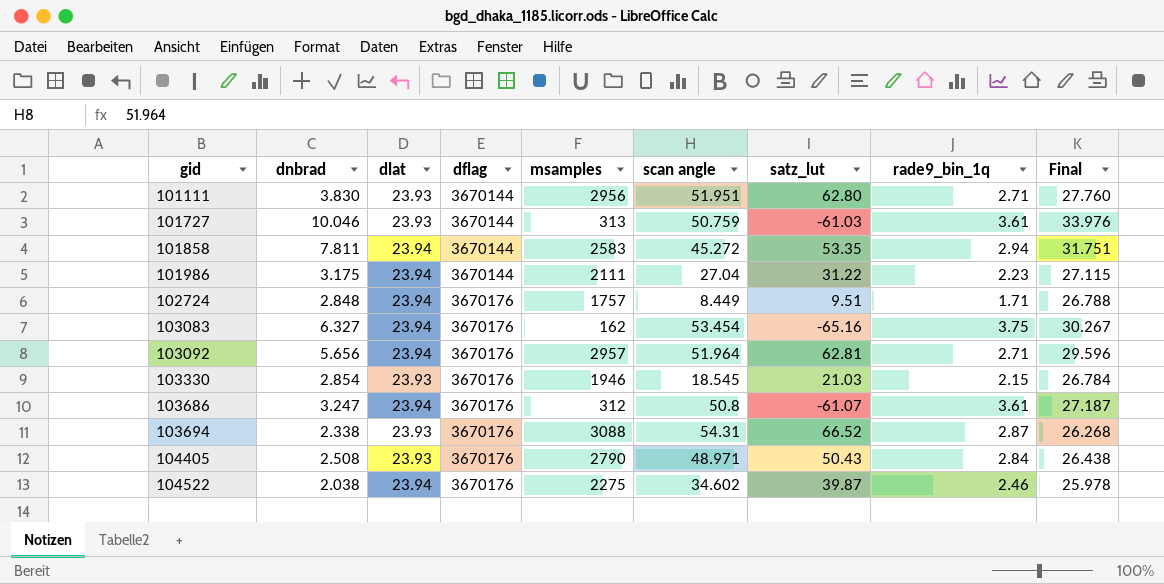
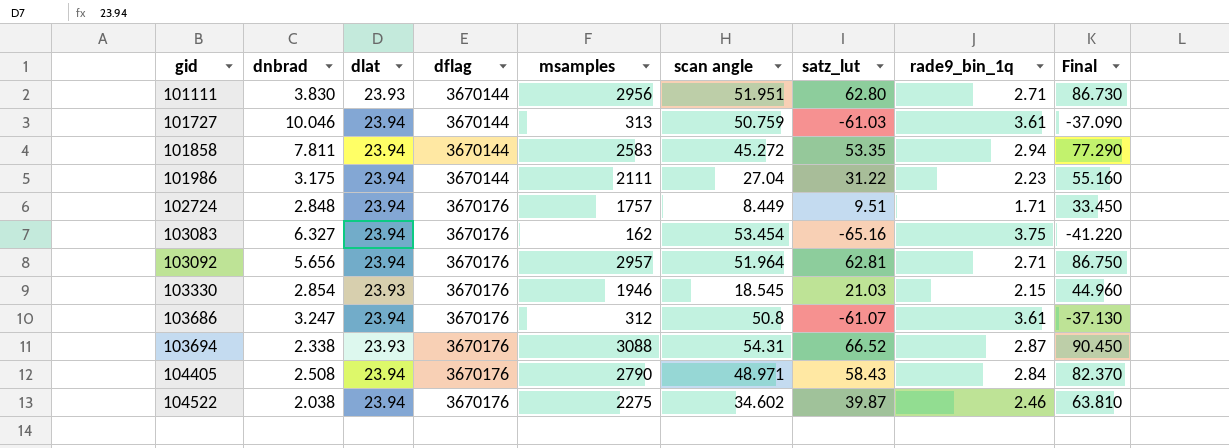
column Final | formula: [dnbrad] + [dlat] -> [dlat] + [satz_lut]
101727 | dlat: 23.93 -> 23.94
104405 | dlat: 23.93 -> 23.94
104405 | satz_lut: 50.43 -> 58.43

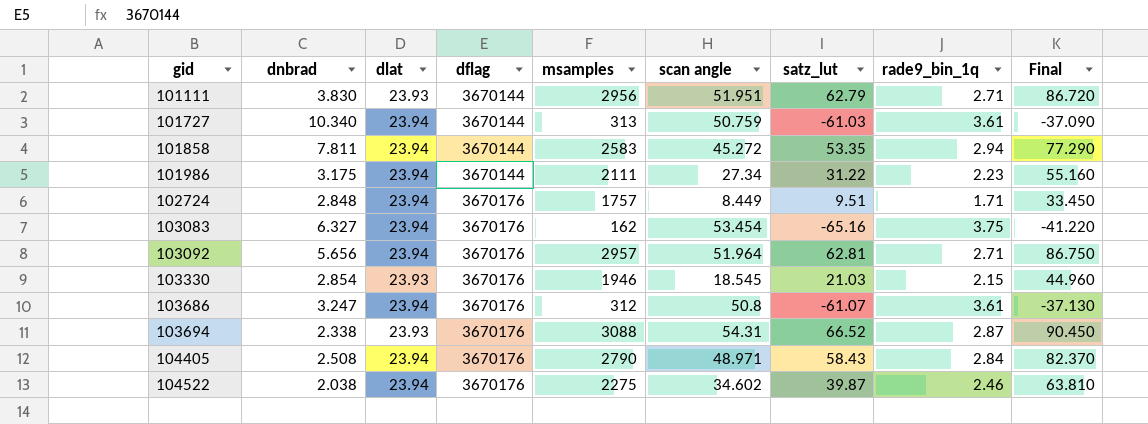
101111 | satz_lut: 62.80 -> 62.79
101111 | Final: 86.730 -> 86.720
101727 | dnbrad: 10.046 -> 10.340
101986 | scan angle: 27.04 -> 27.34

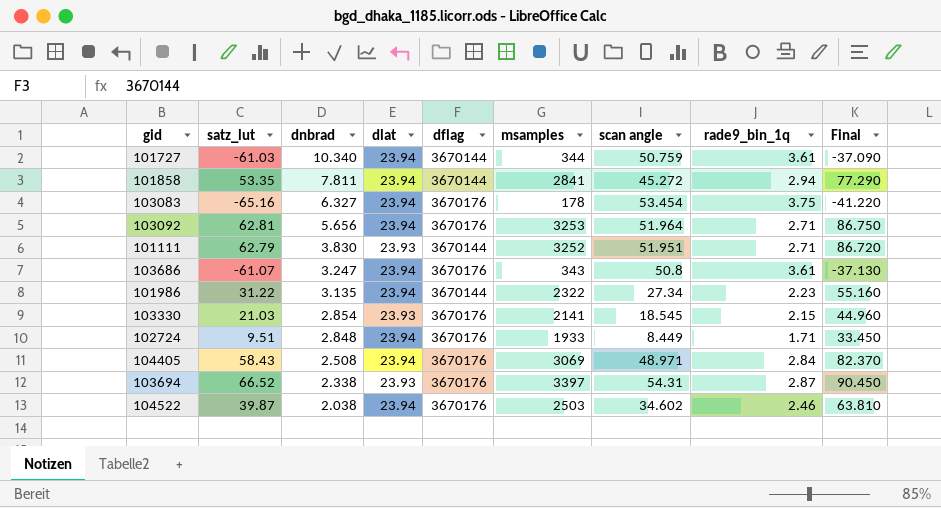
row order: gid ascending -> dnbrad descending
column satz_lut | position: 7 -> 2
101727 | msamples: 313 -> 344
101858 | msamples: 2583 -> 2841
103083 | msamples: 162 -> 178
103092 | msamples: 2957 -> 3253
101111 | msamples: 2956 -> 3252
103686 | msamples: 312 -> 343
101986 | dnbrad: 3.175 -> 3.135
101986 | msamples: 2111 -> 2322
103330 | msamples: 1946 -> 2141
102724 | msamples: 1757 -> 1933
104405 | msamples: 2790 -> 3069
103694 | msamples: 3088 -> 3397
104522 | msamples: 2275 -> 2503

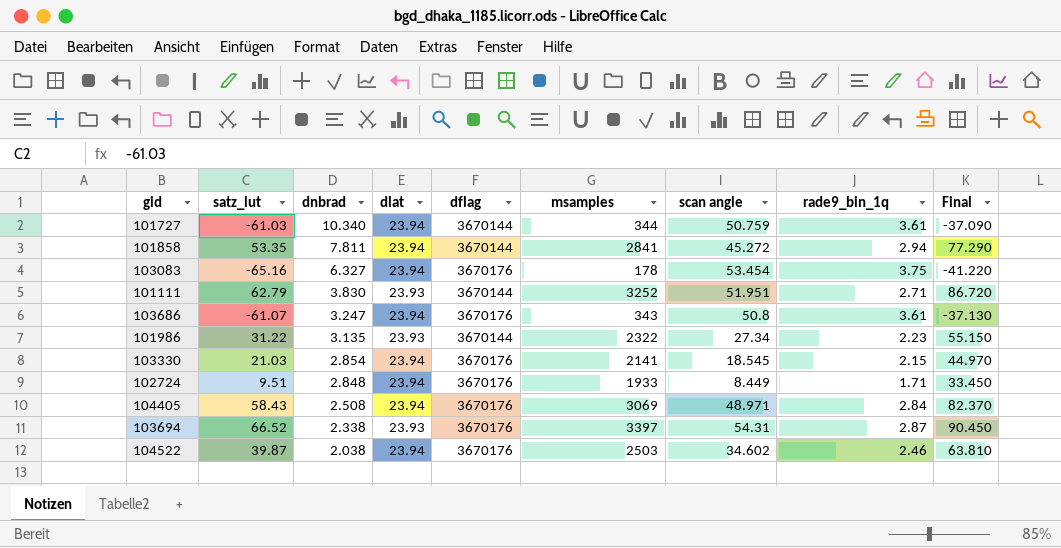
row 103092: 62.81 | 5.656 | 23.94 | 3670176 | 3253 | 51.964 | 2.71 | 86.750 -> none
101986 | dlat: 23.94 -> 23.93
101986 | Final: 55.160 -> 55.150
103330 | dlat: 23.93 -> 23.94
103330 | Final: 44.960 -> 44.970

